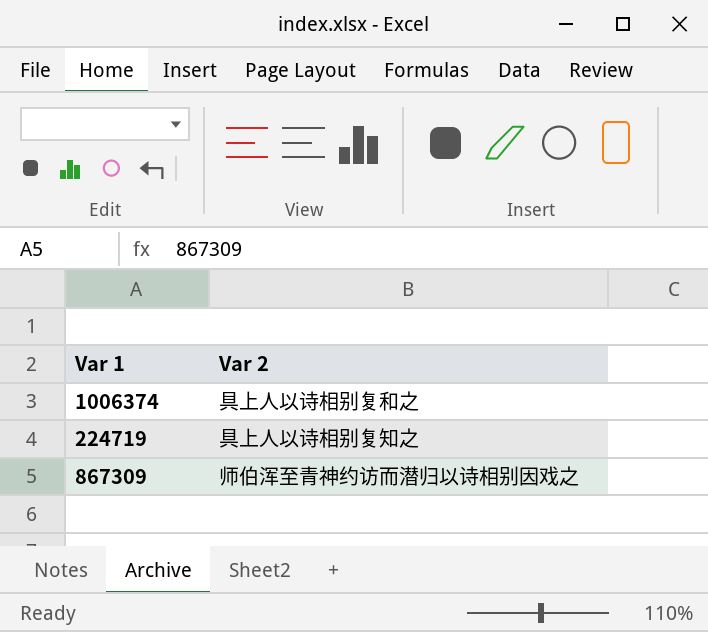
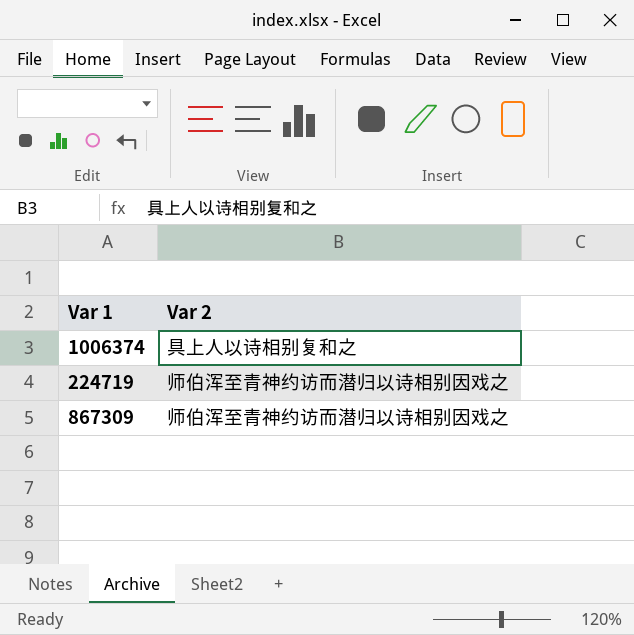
224719 | Var 2: 具上人以诗相别复知之 -> 师伯浑至青神约访而潜归以诗相别因戏之

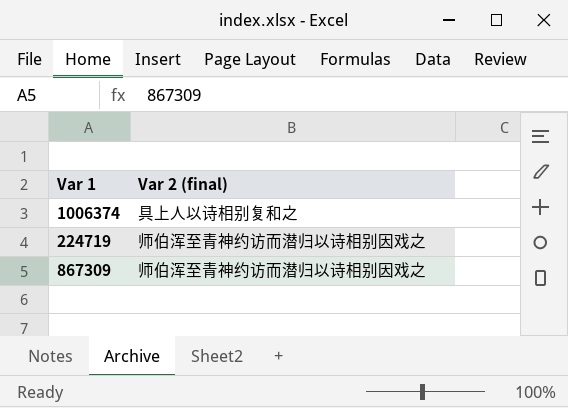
column name: Var 2 -> Var 2 (final)

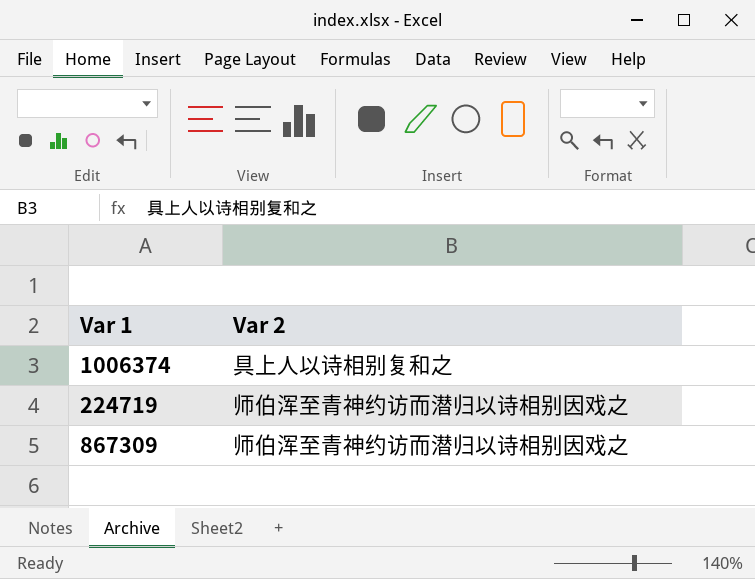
column name: Var 2 (final) -> Var 2

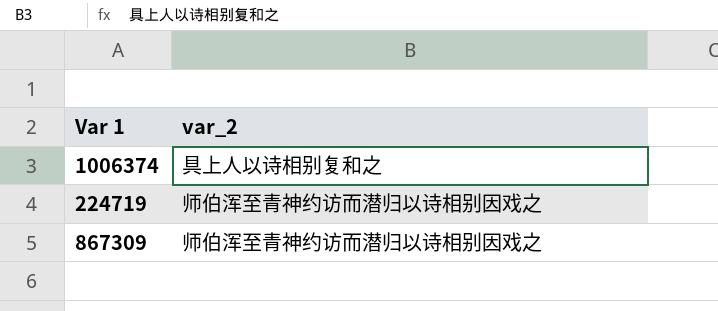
column name: Var 2 -> var_2

